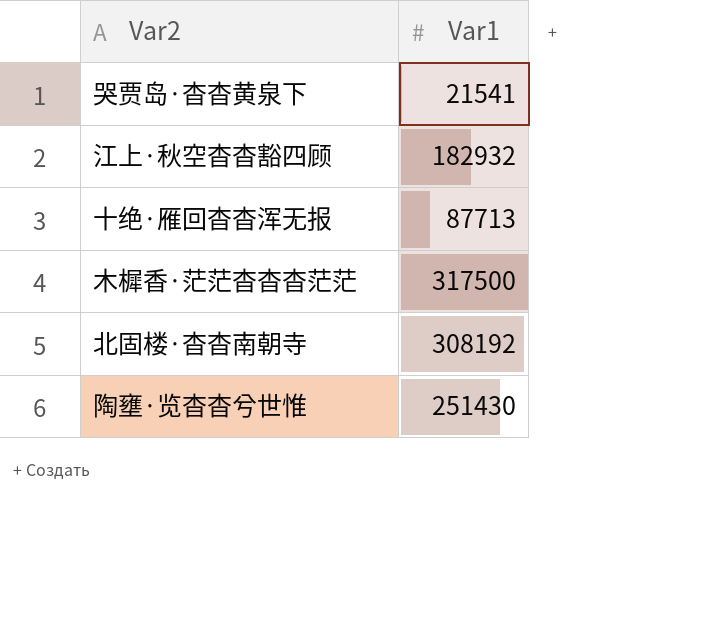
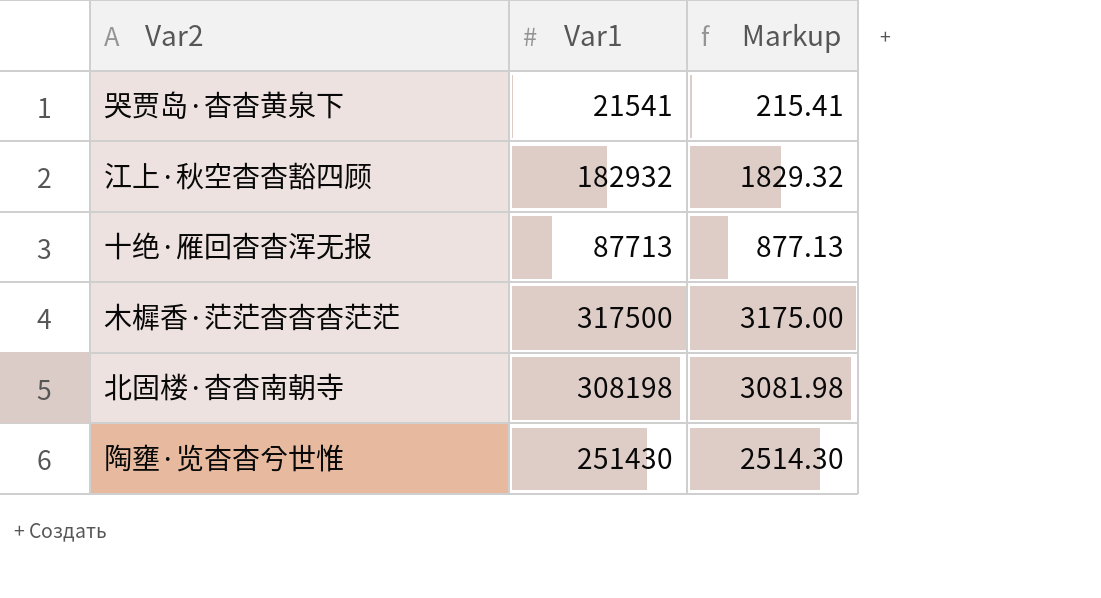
column Markup | formula: none -> [Var1] * 0.01
北固楼·杳杳南朝寺 | Var1: 308192 -> 308198

